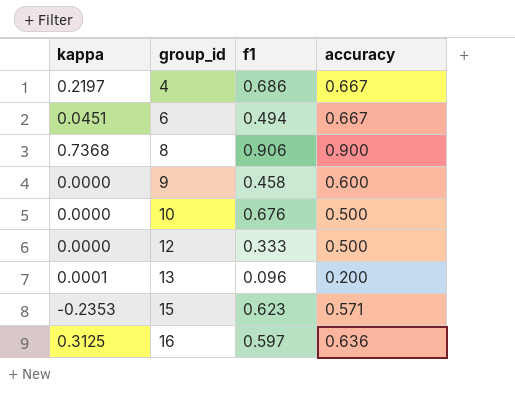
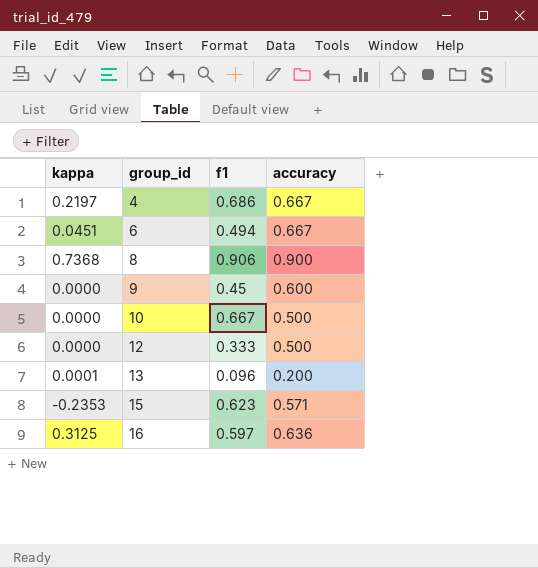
9 | f1: 0.458 -> 0.45
10 | f1: 0.676 -> 0.667

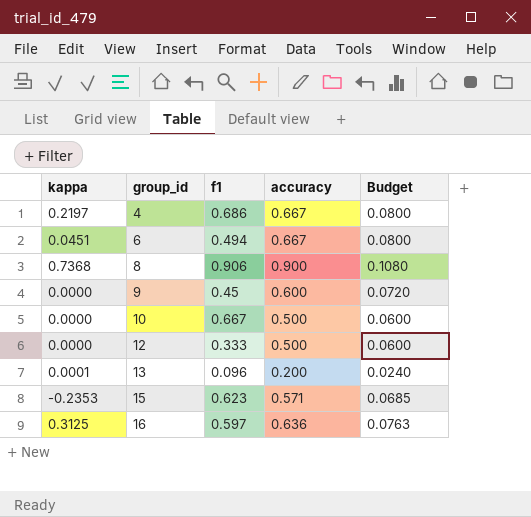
column Budget | formula: none -> [accuracy] * 0.12

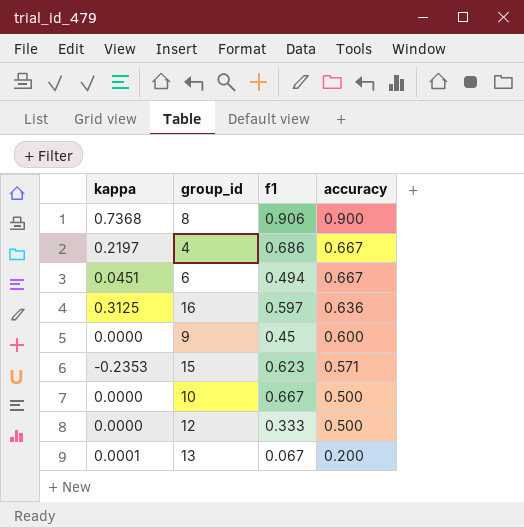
row order: group_id ascending -> accuracy descending
column Budget | formula: [accuracy] * 0.12 -> none
13 | f1: 0.096 -> 0.067

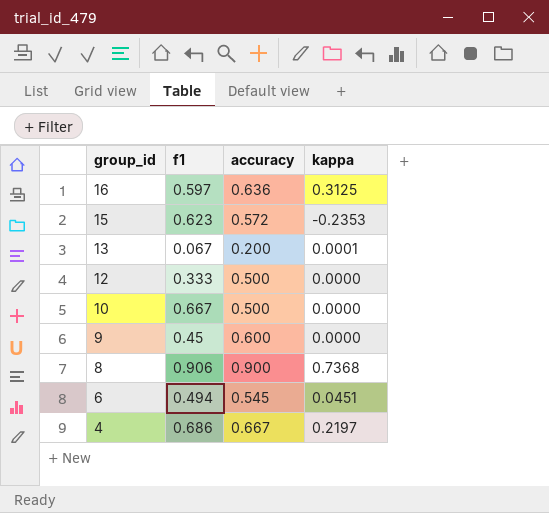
row order: accuracy descending -> group_id descending
column kappa | position: 1 -> 4
15 | accuracy: 0.571 -> 0.572
6 | accuracy: 0.667 -> 0.545

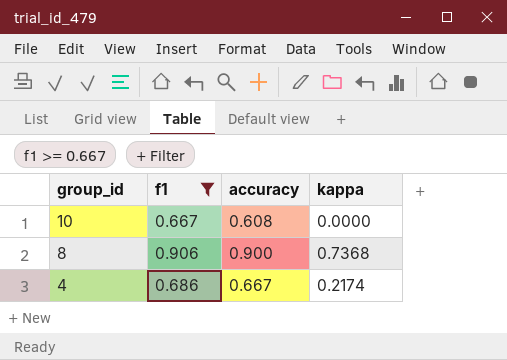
filter: none -> f1 >= 0.667
10 | accuracy: 0.500 -> 0.608
4 | kappa: 0.2197 -> 0.2174

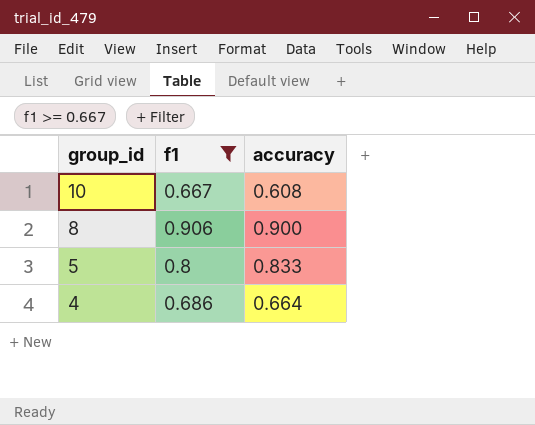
column kappa | position: 4 -> none
row 5: none -> 0.8 | 0.833
4 | accuracy: 0.667 -> 0.664

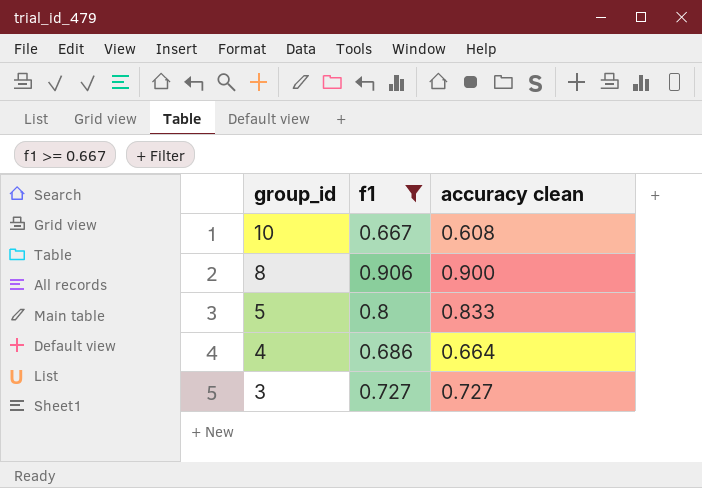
column name: accuracy -> accuracy clean
row 3: none -> 0.727 | 0.727

